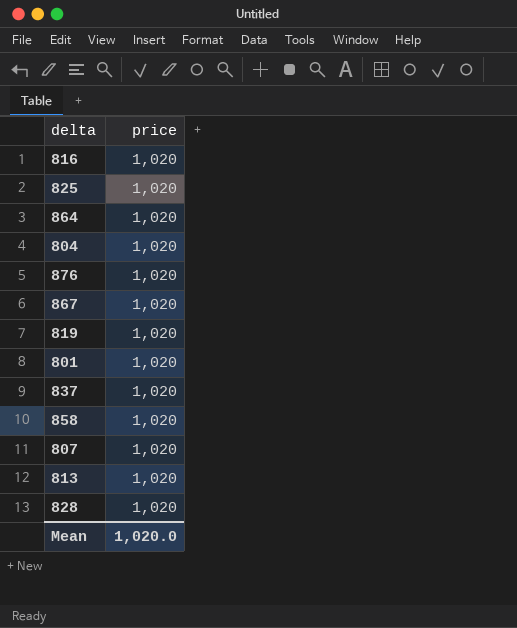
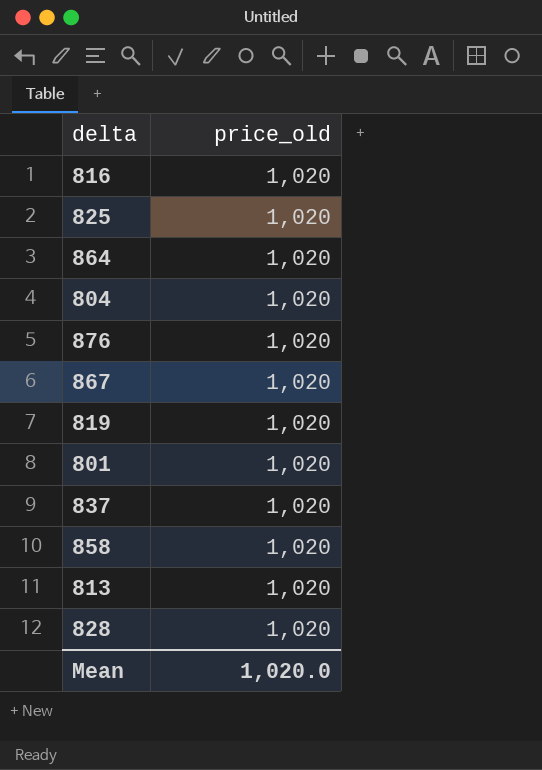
column name: price -> price_old
row 807: 1,020 -> none

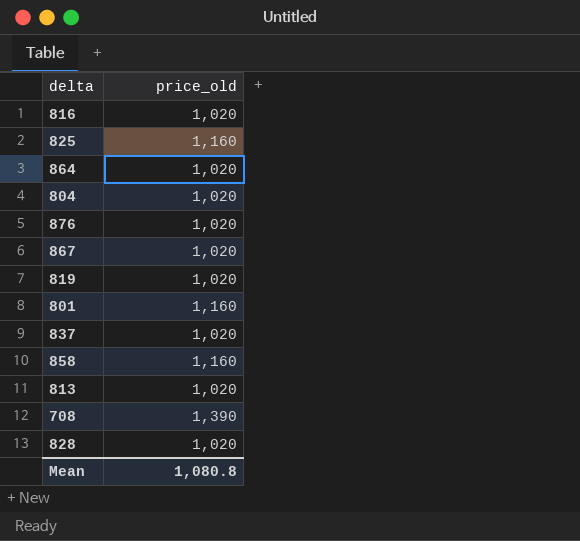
825 | price_old: 1,020 -> 1,160
801 | price_old: 1,020 -> 1,160
858 | price_old: 1,020 -> 1,160
row 708: none -> 1,390
Mean | price_old: 1,020.0 -> 1,080.8

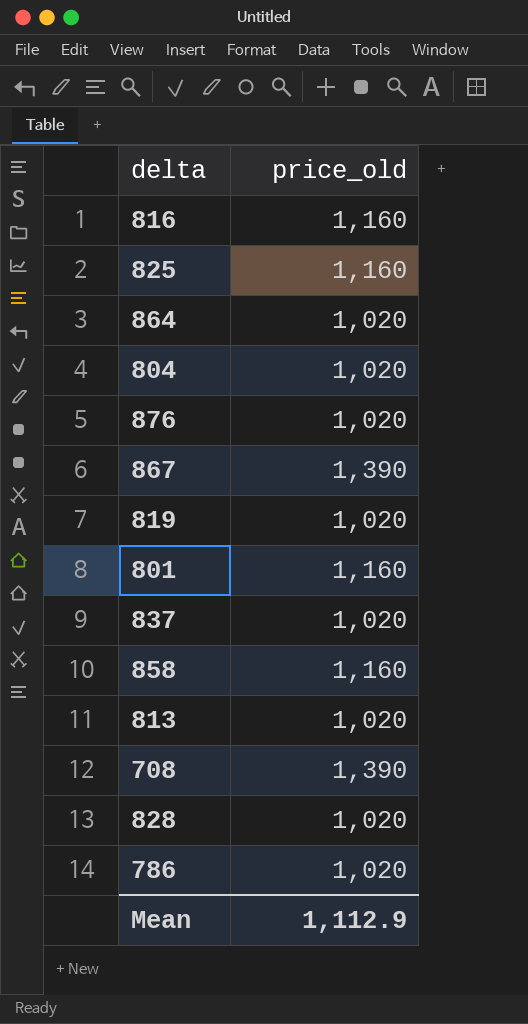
816 | price_old: 1,020 -> 1,160
867 | price_old: 1,020 -> 1,390
row 786: none -> 1,020
Mean | price_old: 1,080.8 -> 1,112.9

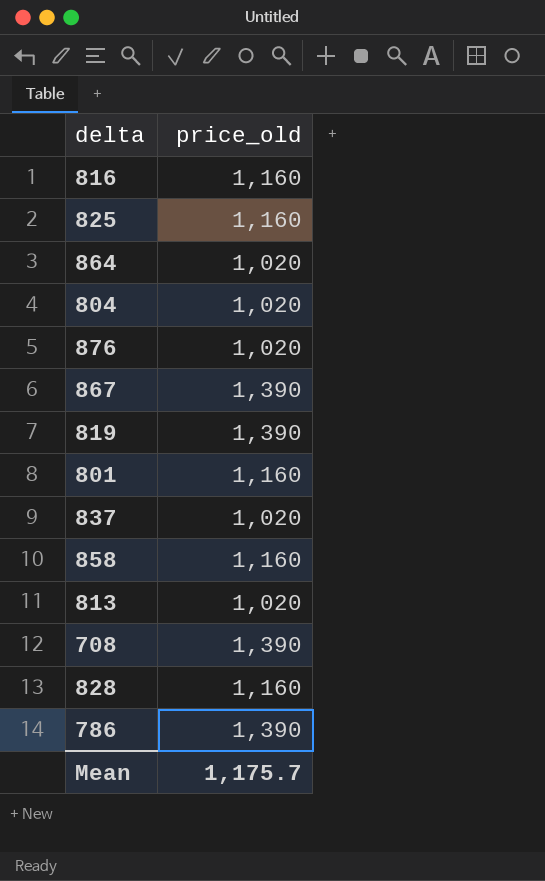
819 | price_old: 1,020 -> 1,390
828 | price_old: 1,020 -> 1,160
786 | price_old: 1,020 -> 1,390
Mean | price_old: 1,112.9 -> 1,175.7

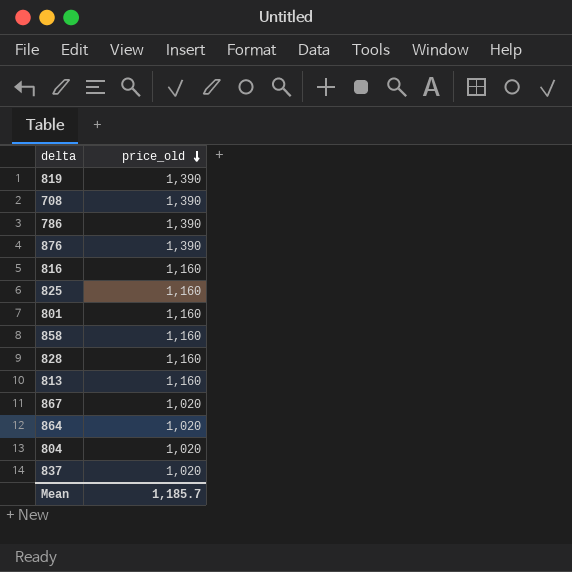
row order: none -> price_old descending
876 | price_old: 1,020 -> 1,390
813 | price_old: 1,020 -> 1,160
867 | price_old: 1,390 -> 1,020
Mean | price_old: 1,175.7 -> 1,185.7

